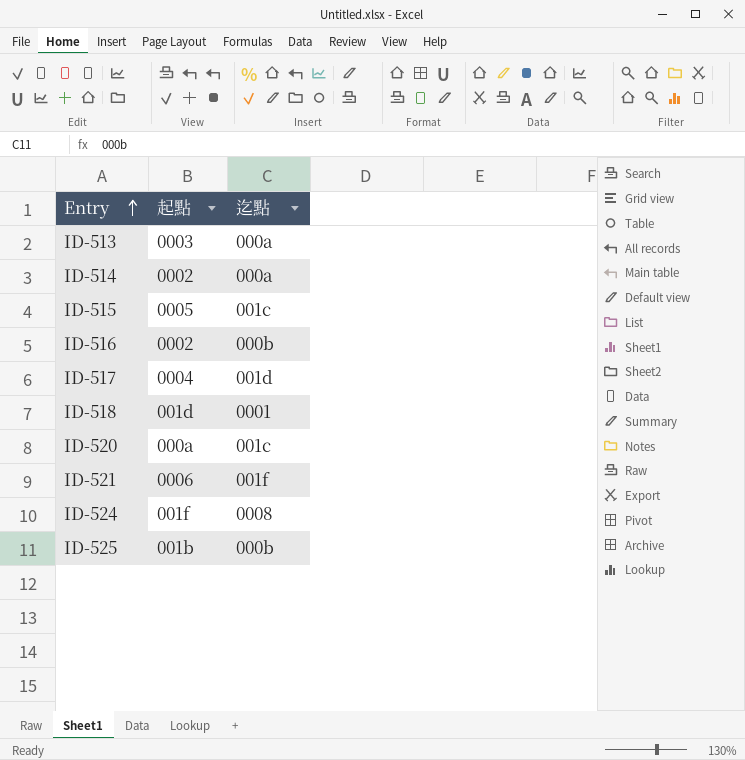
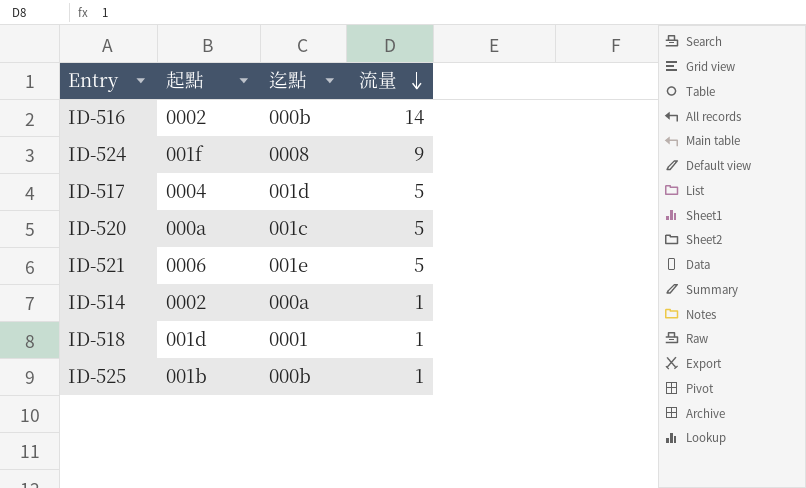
row order: Entry ascending -> 流量 descending
column 流量 | position: none -> 4
row ID-513: 0003 | 000a -> none
row ID-515: 0005 | 001c -> none
ID-521 | 迄點: 001f -> 001e

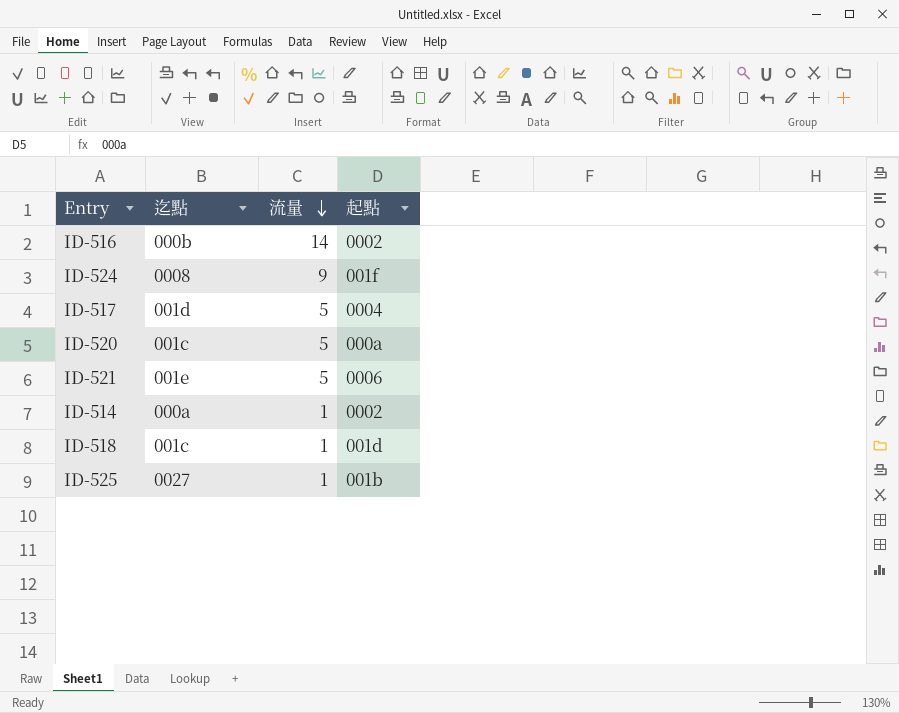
column 起點 | position: 2 -> 4
ID-518 | 迄點: 0001 -> 001c
ID-525 | 迄點: 000b -> 0027

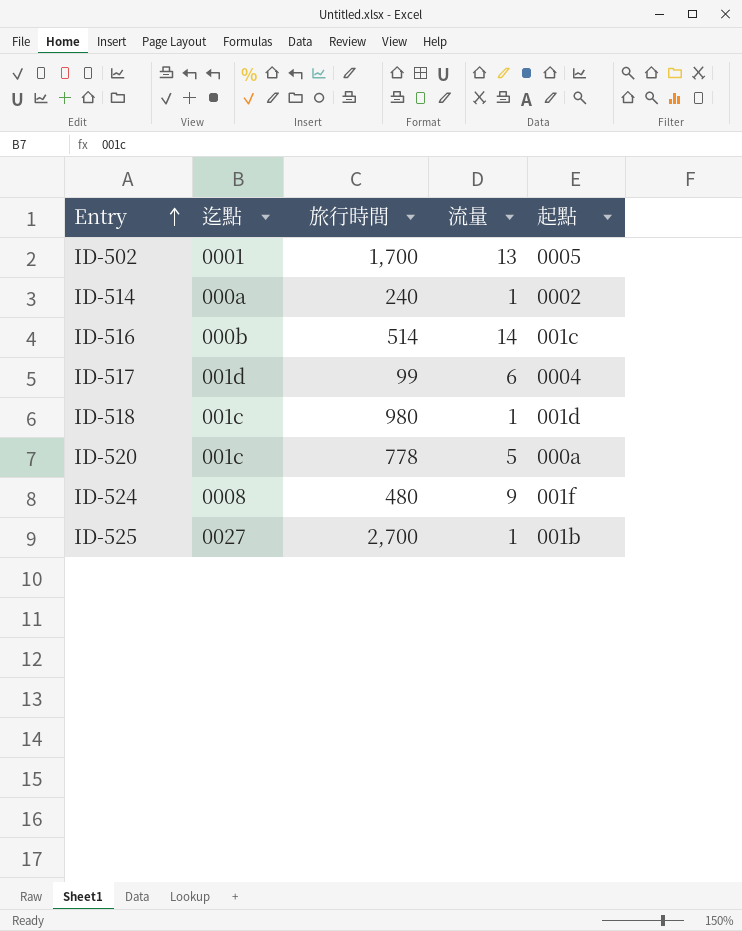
row order: 流量 descending -> Entry ascending
column 旅行時間 | position: none -> 3
row ID-521: 001e | 5 | 0006 -> none
row ID-502: none -> 0001 | 1,700 | 13 | 0005
ID-516 | 起點: 0002 -> 001c
ID-517 | 流量: 5 -> 6

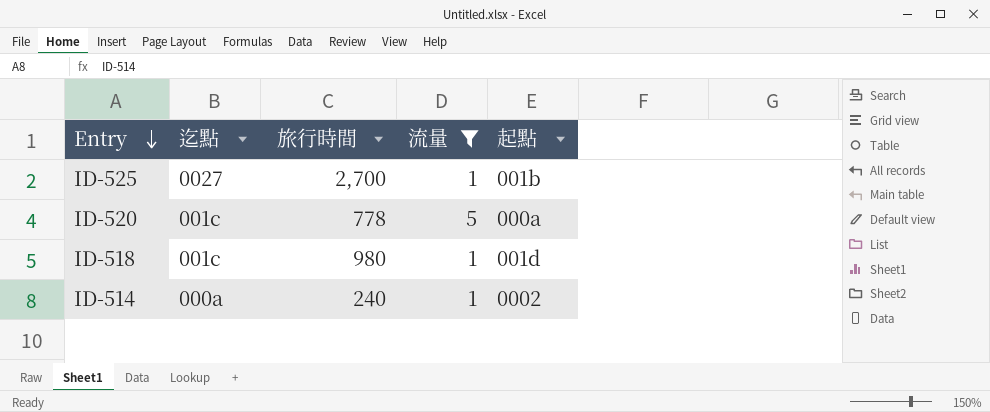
filter: none -> 流量 <= 5
row order: Entry ascending -> Entry descending

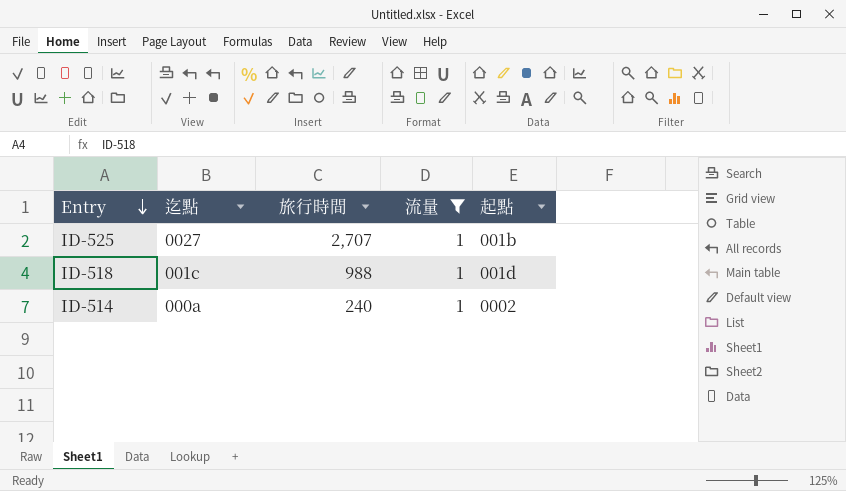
row ID-520: 001c | 778 | 5 | 000a -> none
ID-525 | 旅行時間: 2,700 -> 2,707
ID-518 | 旅行時間: 980 -> 988

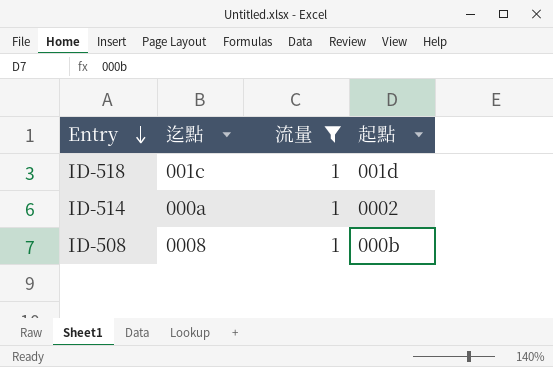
column 旅行時間 | position: 3 -> none
row ID-525: 0027 | 2,707 | 1 | 001b -> none
row ID-508: none -> 0008 | 1 | 000b

